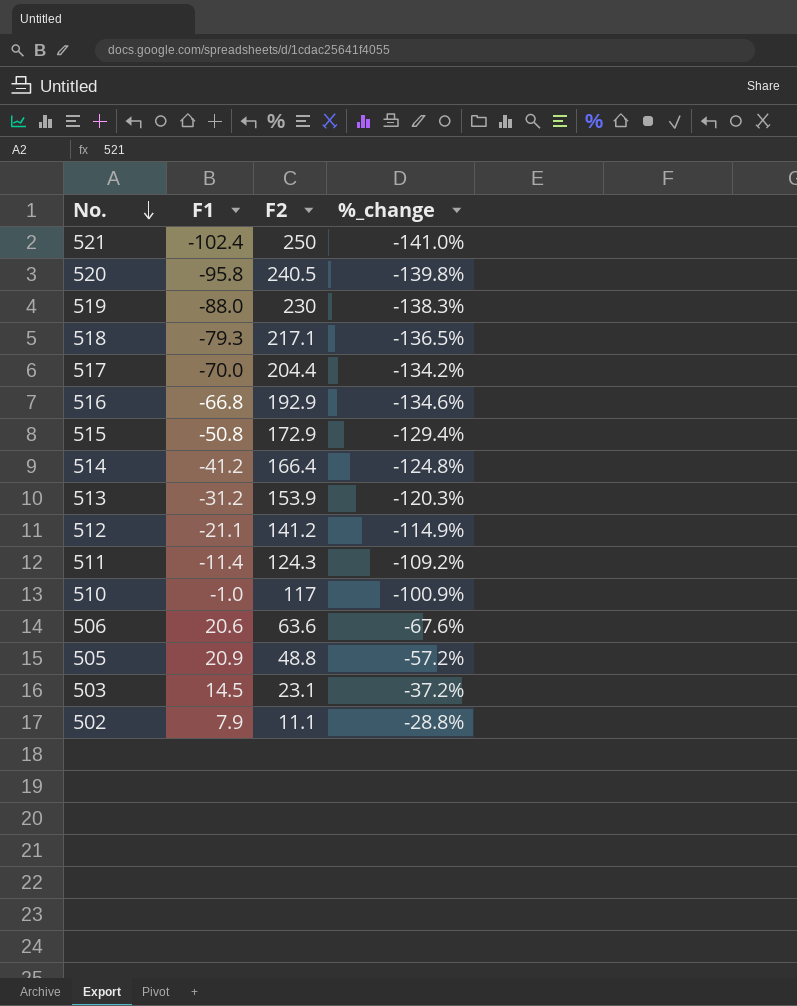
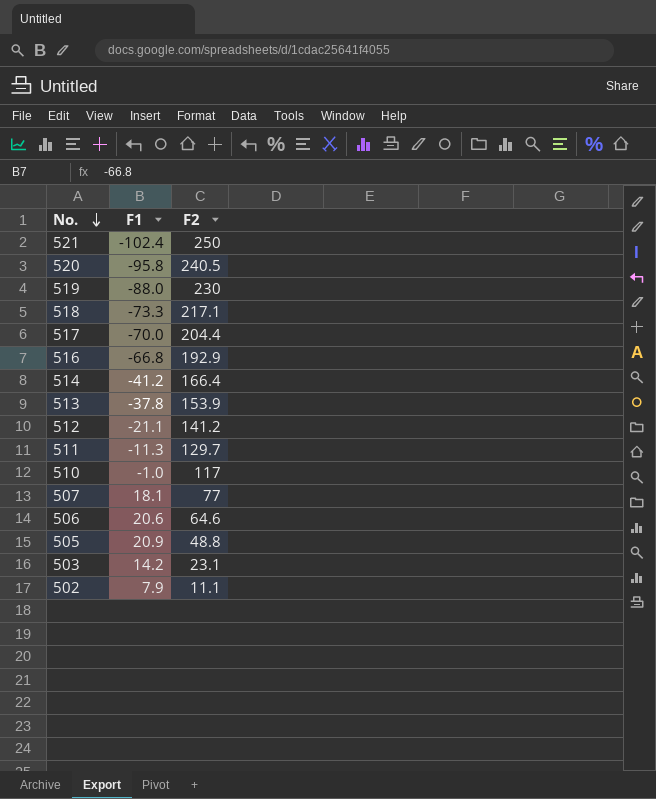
column %_change | formula: ([F1] - [F2]) / [F2] -> none
row 515: -50.8 | 172.9 | -129.4% -> none
518 | F1: -79.3 -> -73.3
513 | F1: -31.2 -> -37.8
511 | F1: -11.4 -> -11.3
511 | F2: 124.3 -> 129.7
row 507: none -> 18.1 | 77
506 | F2: 63.6 -> 64.6
503 | F1: 14.5 -> 14.2

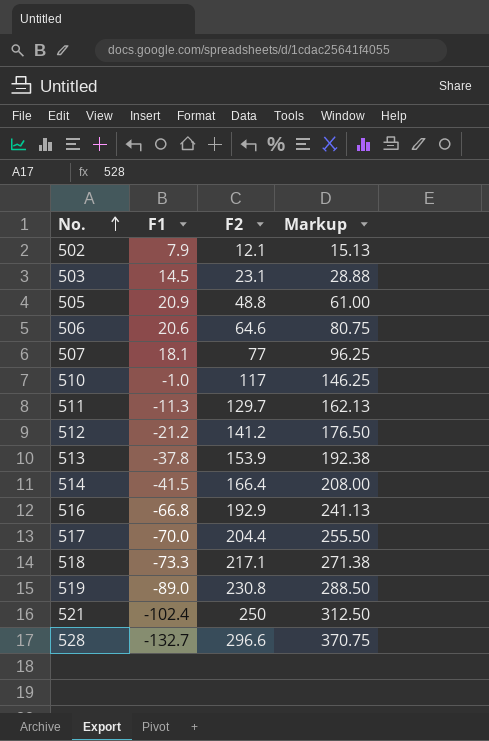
row order: No. descending -> No. ascending
column Markup | formula: none -> [F2] * 1.25
row 520: -95.8 | 240.5 -> none
502 | F2: 11.1 -> 12.1
503 | F1: 14.2 -> 14.5
512 | F1: -21.1 -> -21.2
514 | F1: -41.2 -> -41.5
519 | F1: -88.0 -> -89.0
519 | F2: 230 -> 230.8
row 528: none -> -132.7 | 296.6 | 370.75

